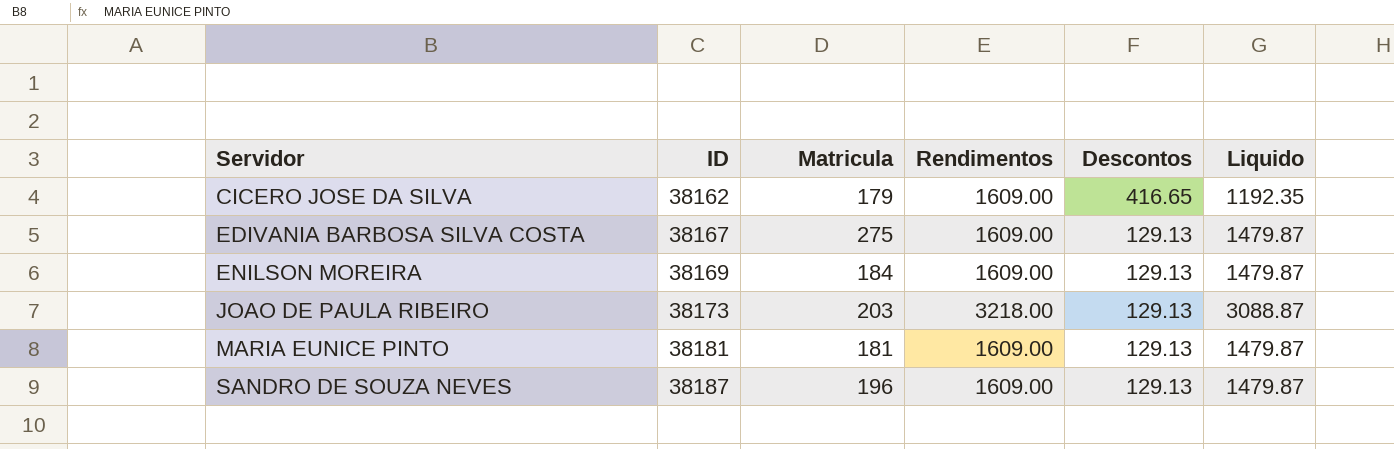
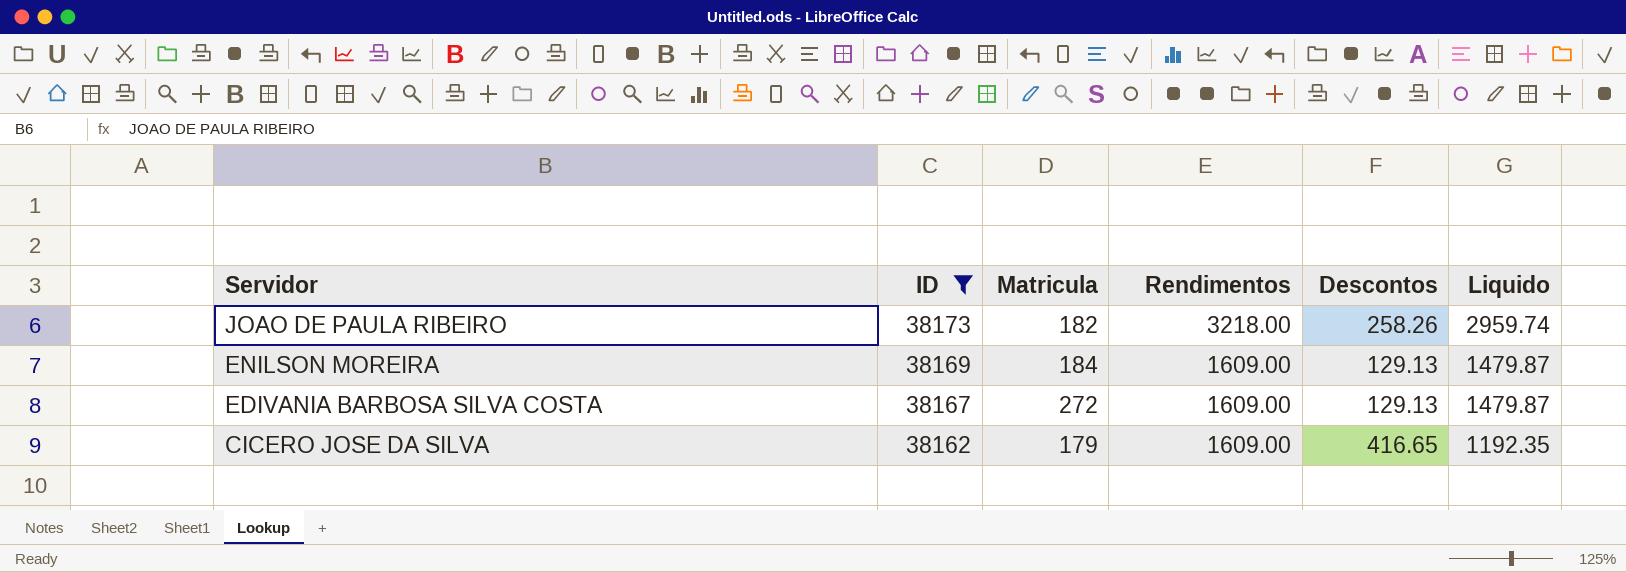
filter: none -> ID <= 38173
row order: Servidor ascending -> Servidor descending
JOAO DE PAULA RIBEIRO | Matricula: 203 -> 182
JOAO DE PAULA RIBEIRO | Descontos: 129.13 -> 258.26
JOAO DE PAULA RIBEIRO | Liquido: 3088.87 -> 2959.74
EDIVANIA BARBOSA SILVA COSTA | Matricula: 275 -> 272

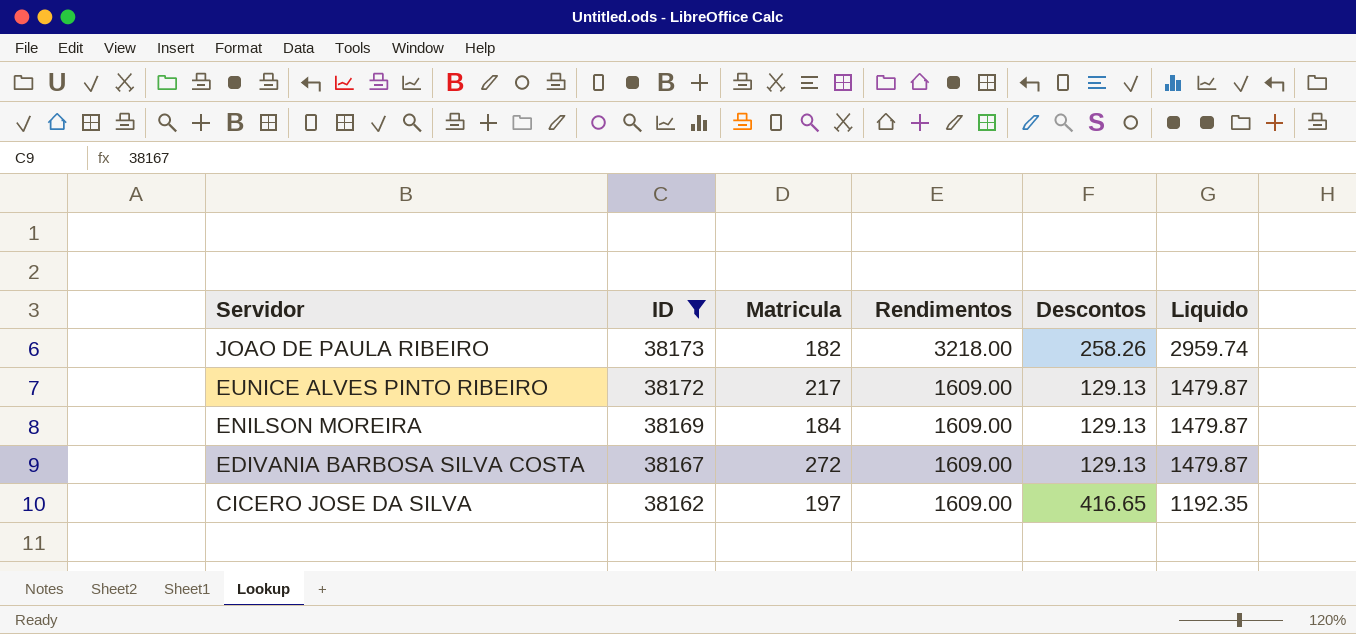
row EUNICE ALVES PINTO RIBEIRO: none -> 38172 | 217 | 1609.00 | 129.13 | 1479.87
CICERO JOSE DA SILVA | Matricula: 179 -> 197

